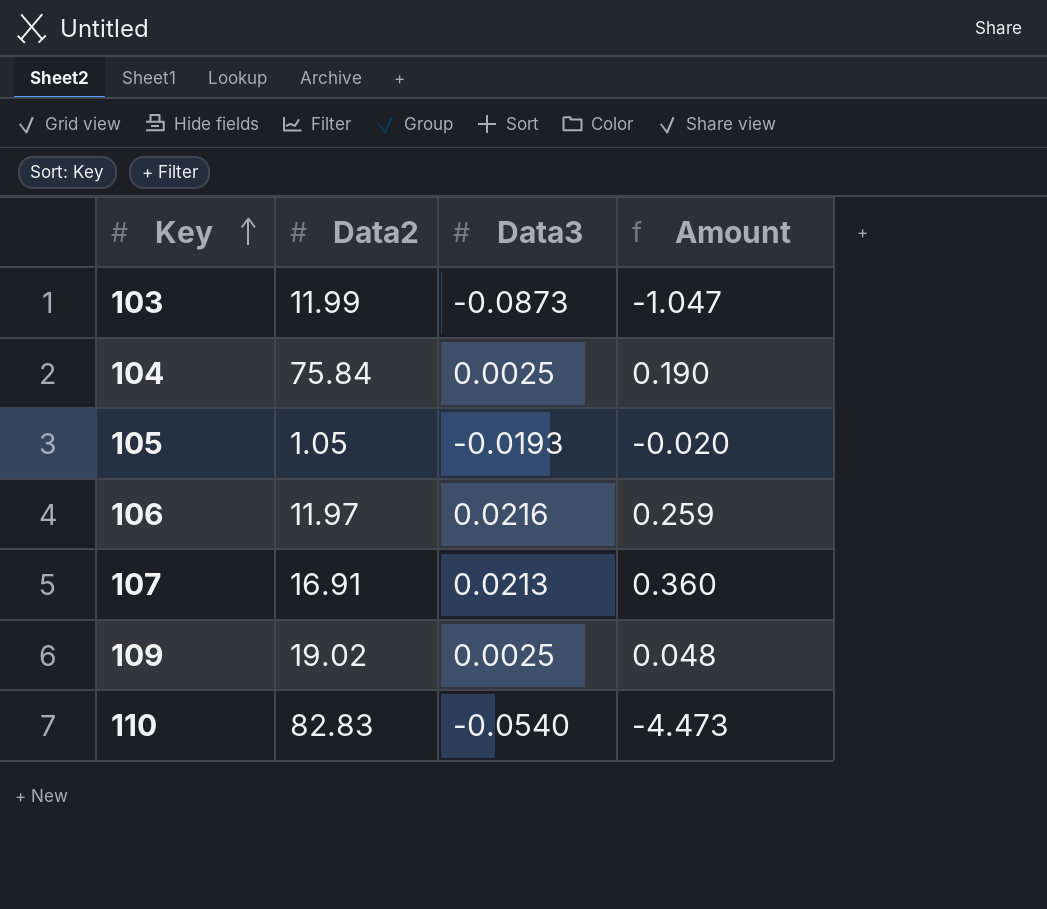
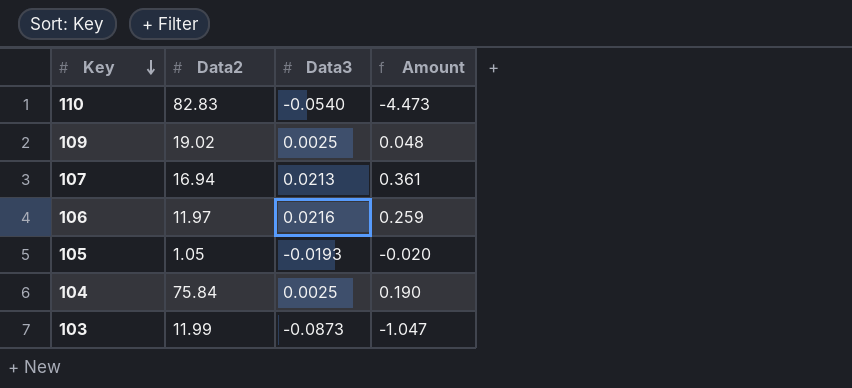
row order: Key ascending -> Key descending
107 | Data2: 16.91 -> 16.94
107 | Amount: 0.360 -> 0.361

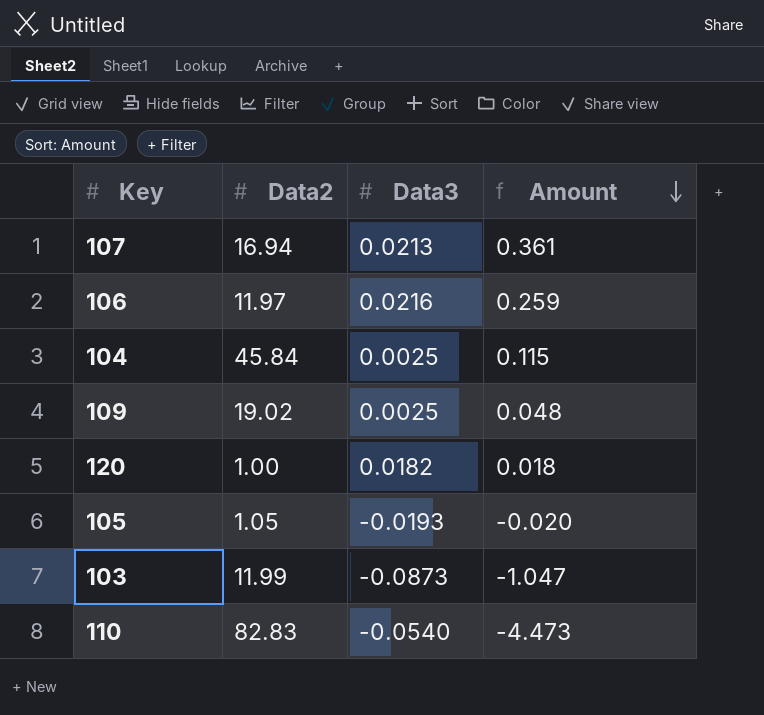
row order: Key descending -> Amount descending
104 | Data2: 75.84 -> 45.84
104 | Amount: 0.190 -> 0.115
row 120: none -> 1.00 | 0.0182 | 0.018

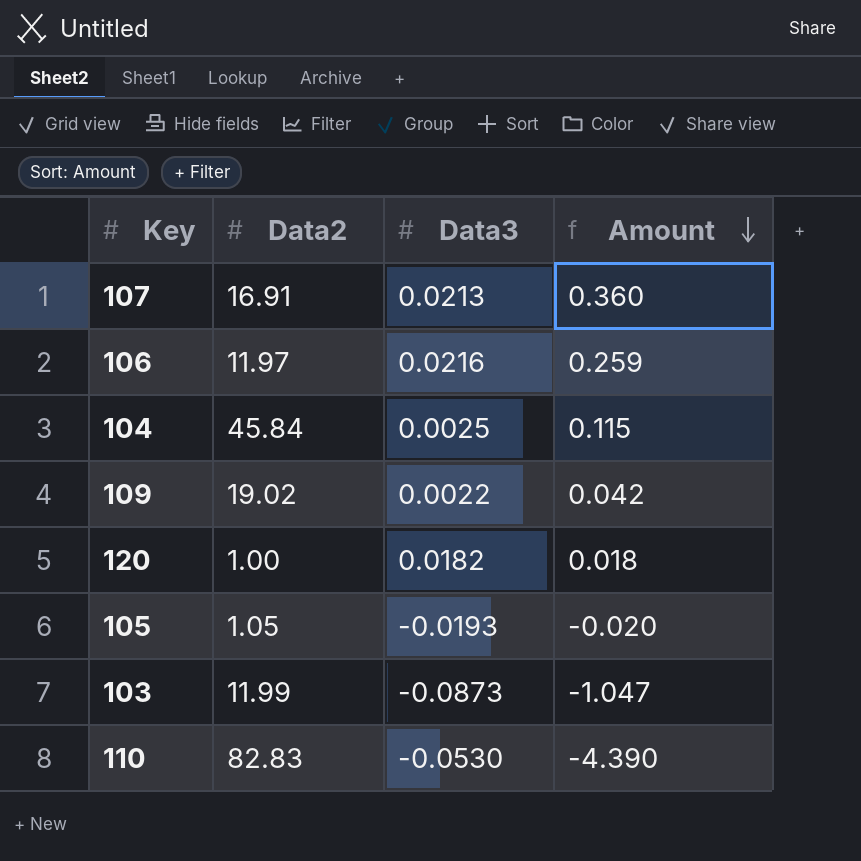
107 | Data2: 16.94 -> 16.91
107 | Amount: 0.361 -> 0.360
109 | Data3: 0.0025 -> 0.0022
109 | Amount: 0.048 -> 0.042
110 | Data3: -0.0540 -> -0.0530
110 | Amount: -4.473 -> -4.390

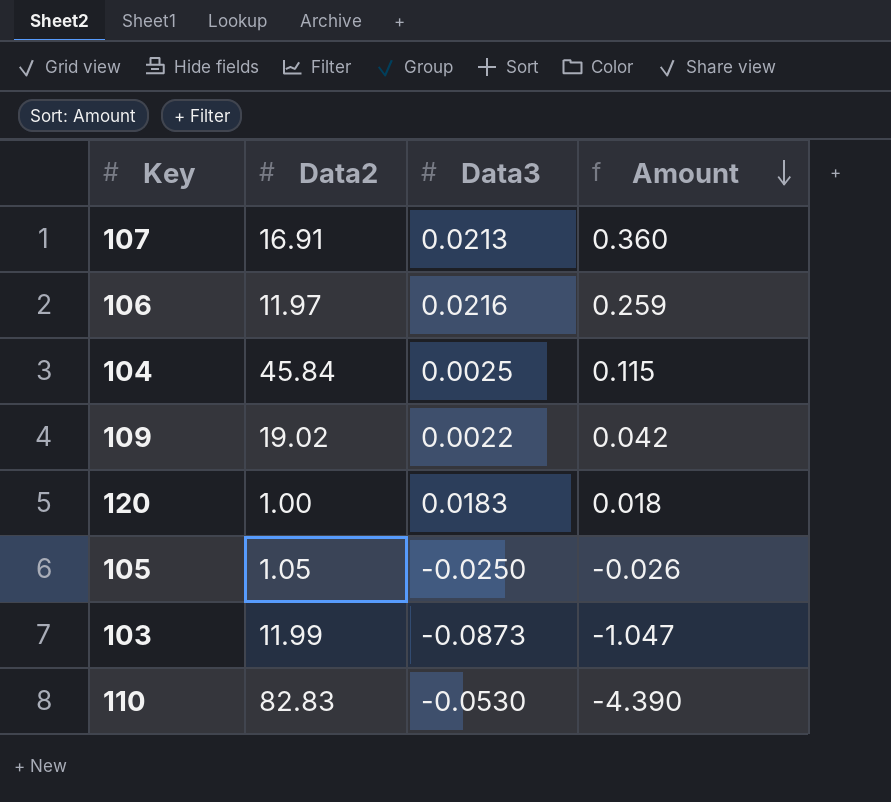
120 | Data3: 0.0182 -> 0.0183
105 | Data3: -0.0193 -> -0.0250
105 | Amount: -0.020 -> -0.026

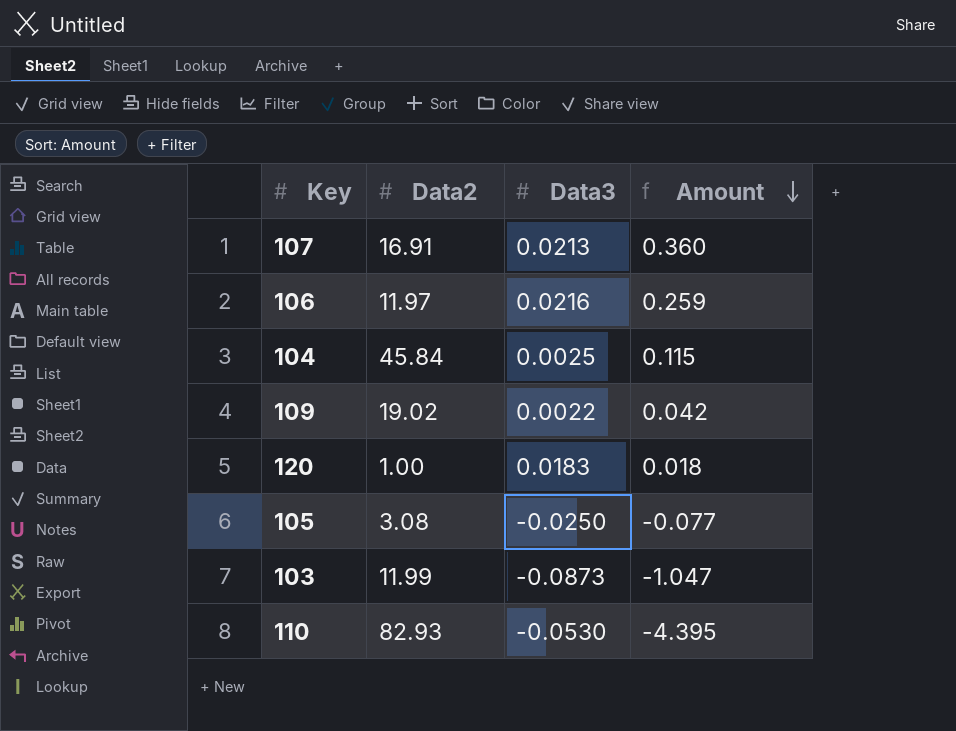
105 | Data2: 1.05 -> 3.08
105 | Amount: -0.026 -> -0.077
110 | Data2: 82.83 -> 82.93
110 | Amount: -4.390 -> -4.395

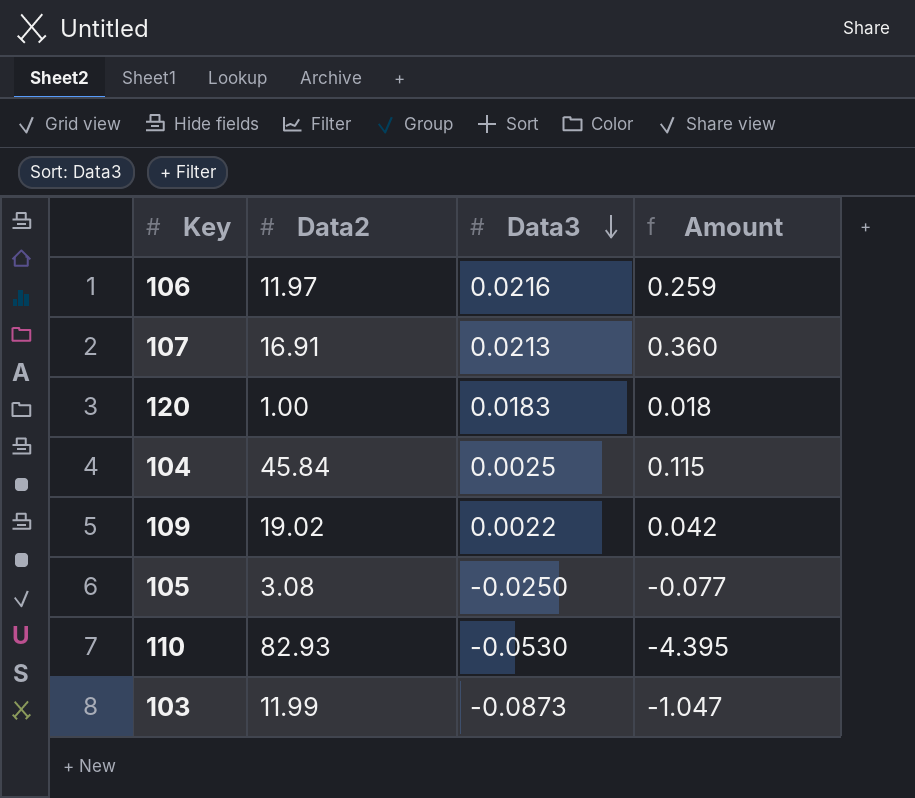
row order: Amount descending -> Data3 descending

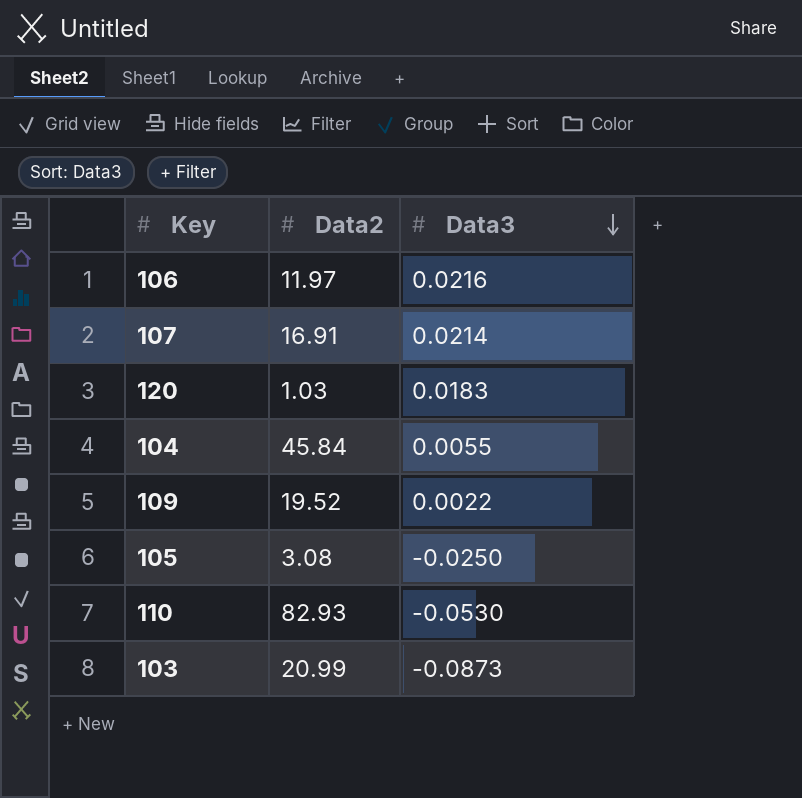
column Amount | formula: [Data2] * [Data3] -> none
107 | Data3: 0.0213 -> 0.0214
120 | Data2: 1.00 -> 1.03
104 | Data3: 0.0025 -> 0.0055
109 | Data2: 19.02 -> 19.52
103 | Data2: 11.99 -> 20.99

